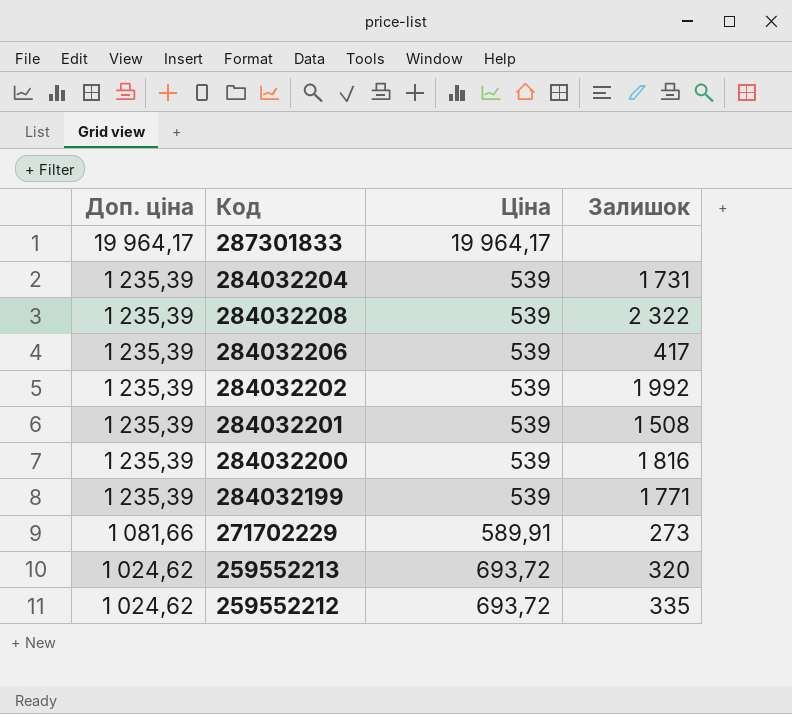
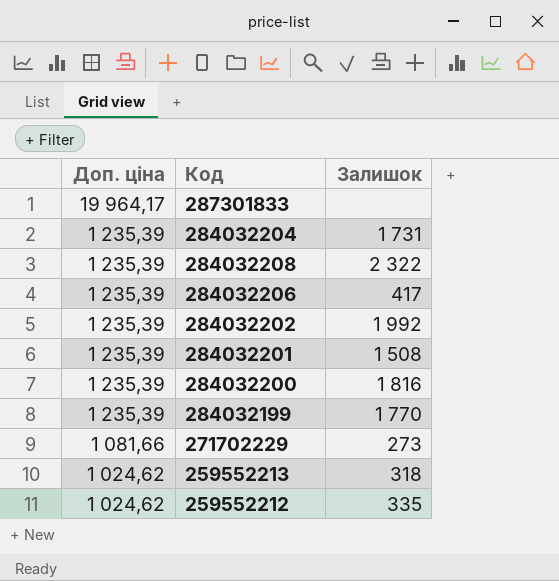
column Ціна | position: 3 -> none
284032199 | Залишок: 1 771 -> 1 770
259552213 | Залишок: 320 -> 318

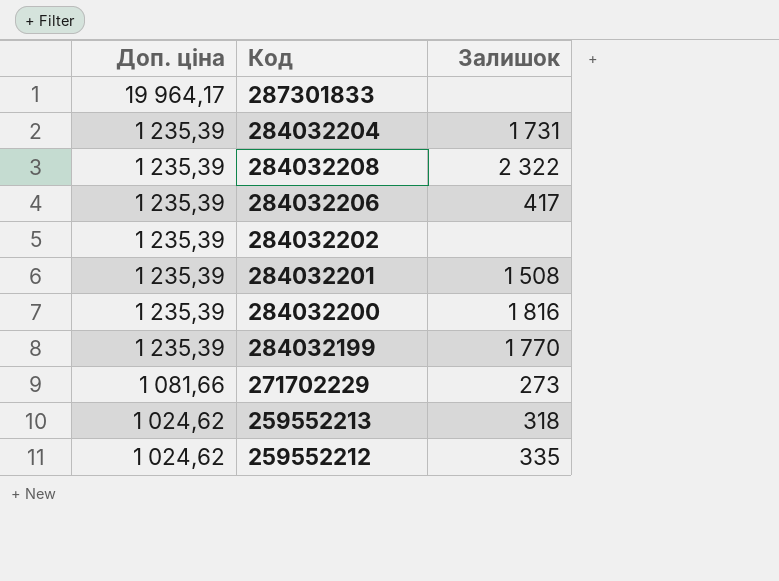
284032202 | Залишок: 1 992 -> none

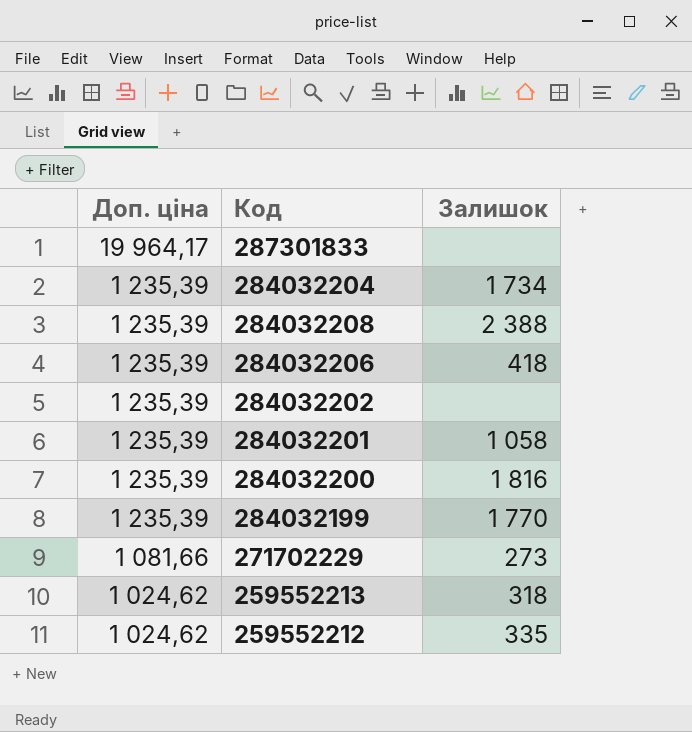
284032204 | Залишок: 1 731 -> 1 734
284032208 | Залишок: 2 322 -> 2 388
284032206 | Залишок: 417 -> 418
284032201 | Залишок: 1 508 -> 1 058

